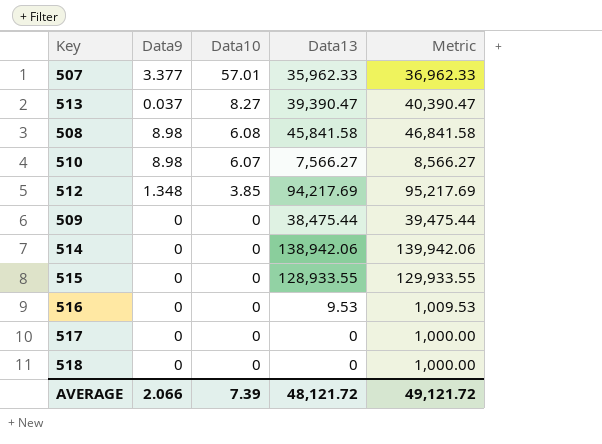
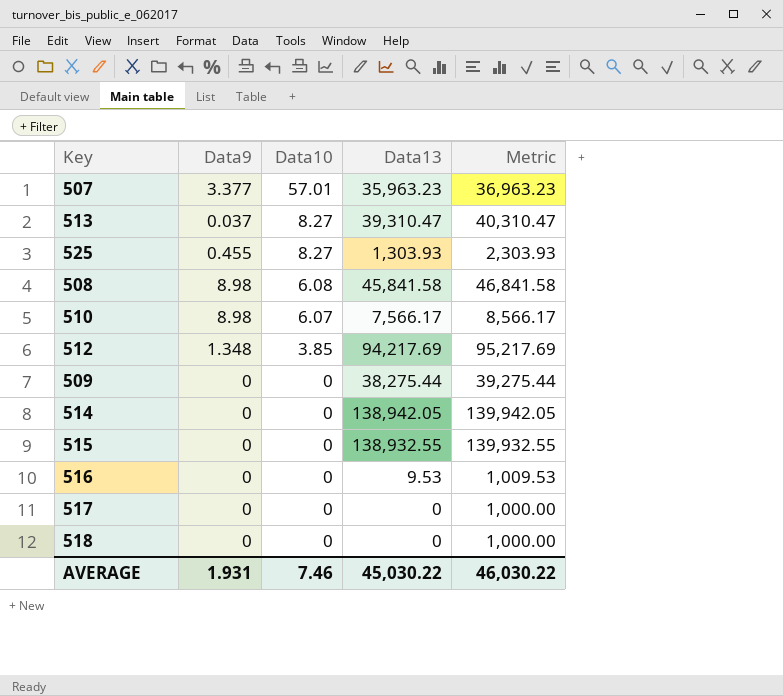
507 | Data13: 35,962.33 -> 35,963.23
507 | Metric: 36,962.33 -> 36,963.23
513 | Data13: 39,390.47 -> 39,310.47
513 | Metric: 40,390.47 -> 40,310.47
row 525: none -> 0.455 | 8.27 | 1,303.93 | 2,303.93
510 | Data13: 7,566.27 -> 7,566.17
510 | Metric: 8,566.27 -> 8,566.17
509 | Data13: 38,475.44 -> 38,275.44
509 | Metric: 39,475.44 -> 39,275.44
514 | Data13: 138,942.06 -> 138,942.05
514 | Metric: 139,942.06 -> 139,942.05
515 | Data13: 128,933.55 -> 138,932.55
515 | Metric: 129,933.55 -> 139,932.55
AVERAGE | Data9: 2.066 -> 1.931
AVERAGE | Data10: 7.39 -> 7.46
AVERAGE | Data13: 48,121.72 -> 45,030.22
AVERAGE | Metric: 49,121.72 -> 46,030.22

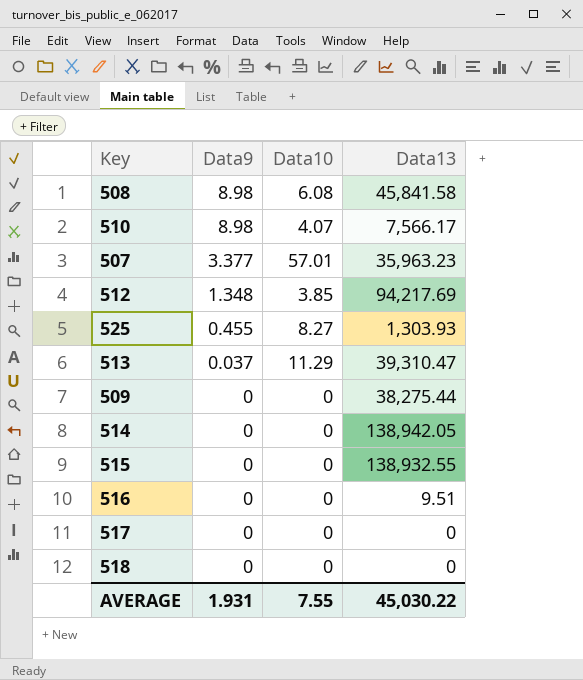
row order: Data10 descending -> Data9 descending
column Metric | formula: [Data13] + 1000 -> none
510 | Data10: 6.07 -> 4.07
513 | Data10: 8.27 -> 11.29
516 | Data13: 9.53 -> 9.51
AVERAGE | Data10: 7.46 -> 7.55

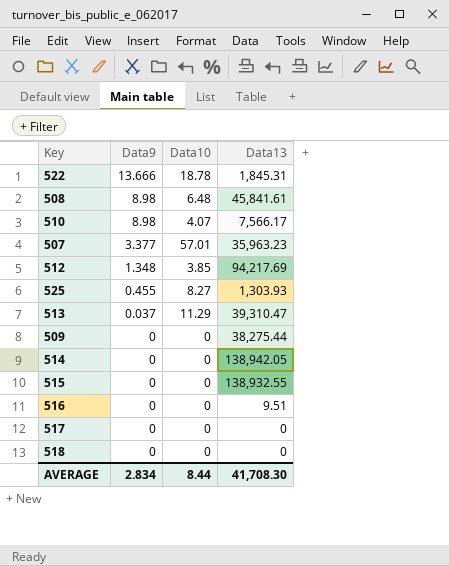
row 522: none -> 13.666 | 18.78 | 1,845.31
508 | Data10: 6.08 -> 6.48
508 | Data13: 45,841.58 -> 45,841.61
AVERAGE | Data9: 1.931 -> 2.834
AVERAGE | Data10: 7.55 -> 8.44
AVERAGE | Data13: 45,030.22 -> 41,708.30

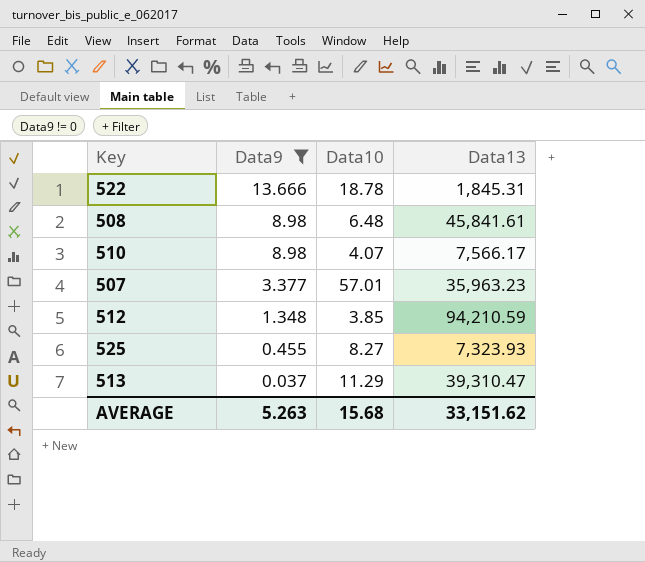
filter: none -> Data9 != 0
512 | Data13: 94,217.69 -> 94,210.59
525 | Data13: 1,303.93 -> 7,323.93
AVERAGE | Data9: 2.834 -> 5.263
AVERAGE | Data10: 8.44 -> 15.68
AVERAGE | Data13: 41,708.30 -> 33,151.62

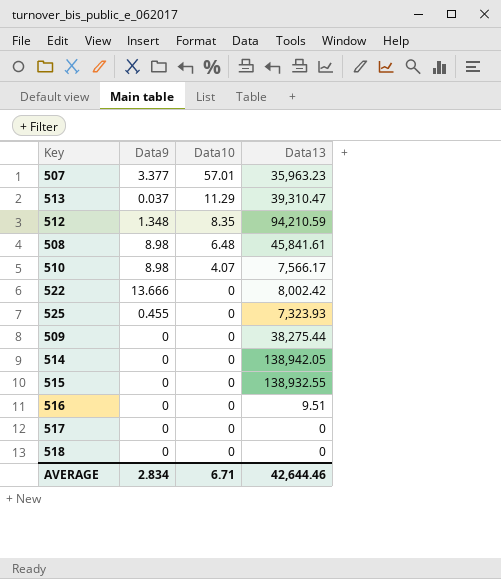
filter: Data9 != 0 -> none
row order: Data9 descending -> Data10 descending
512 | Data10: 3.85 -> 8.35
522 | Data10: 18.78 -> 0
522 | Data13: 1,845.31 -> 8,002.42
525 | Data10: 8.27 -> 0
AVERAGE | Data9: 5.263 -> 2.834
AVERAGE | Data10: 15.68 -> 6.71
AVERAGE | Data13: 33,151.62 -> 42,644.46

